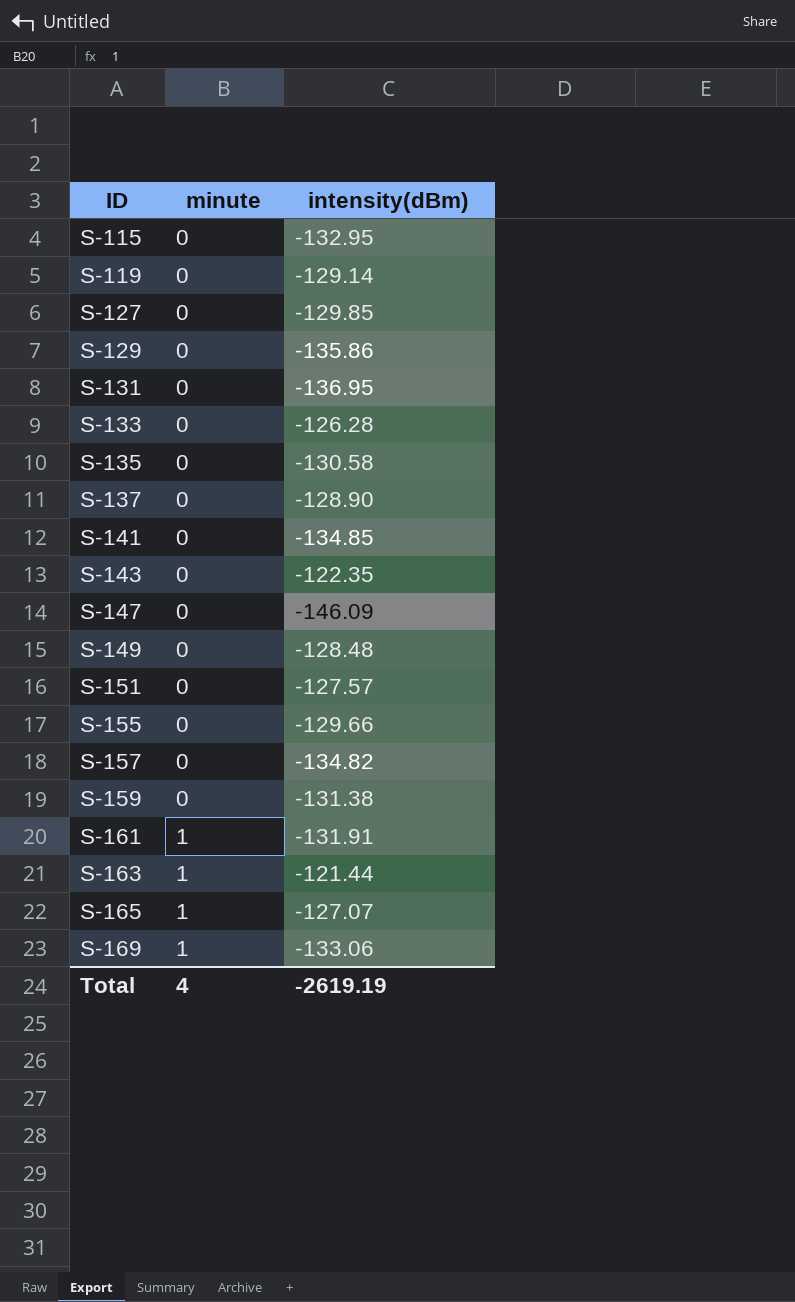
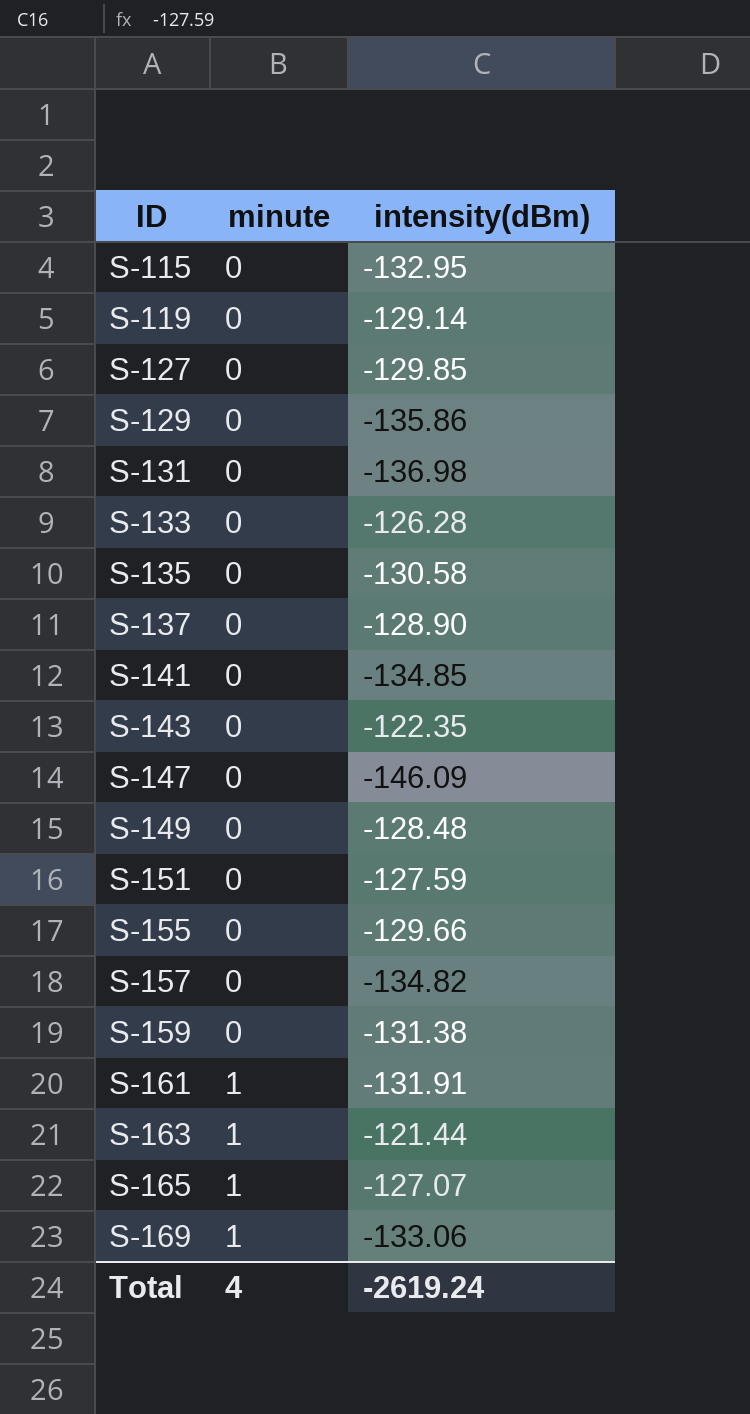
S-131 | intensity(dBm): -136.95 -> -136.98
S-151 | intensity(dBm): -127.57 -> -127.59
Total | intensity(dBm): -2619.19 -> -2619.24

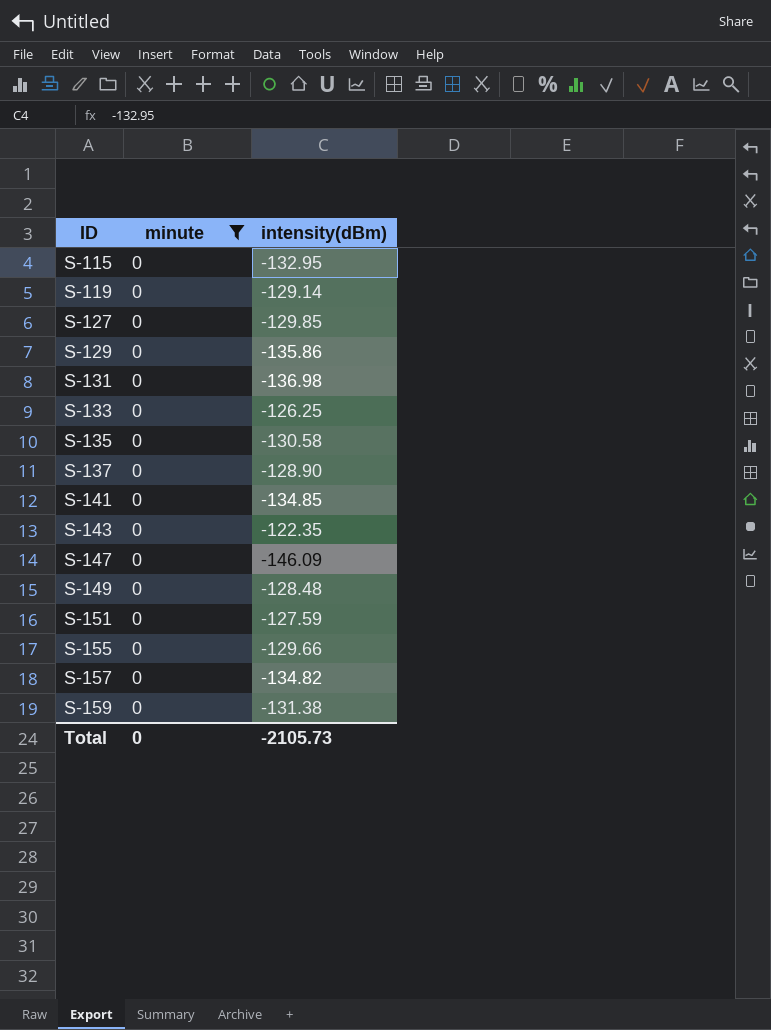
filter: none -> minute = 0
S-133 | intensity(dBm): -126.28 -> -126.25
Total | minute: 4 -> 0
Total | intensity(dBm): -2619.24 -> -2105.73

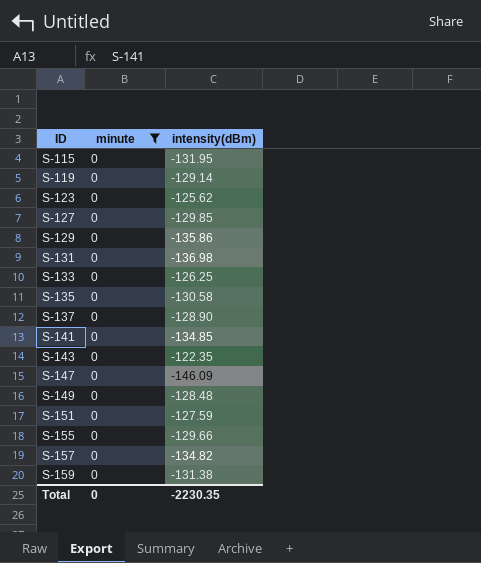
S-115 | intensity(dBm): -132.95 -> -131.95
row S-123: none -> 0 | -125.62
Total | intensity(dBm): -2105.73 -> -2230.35

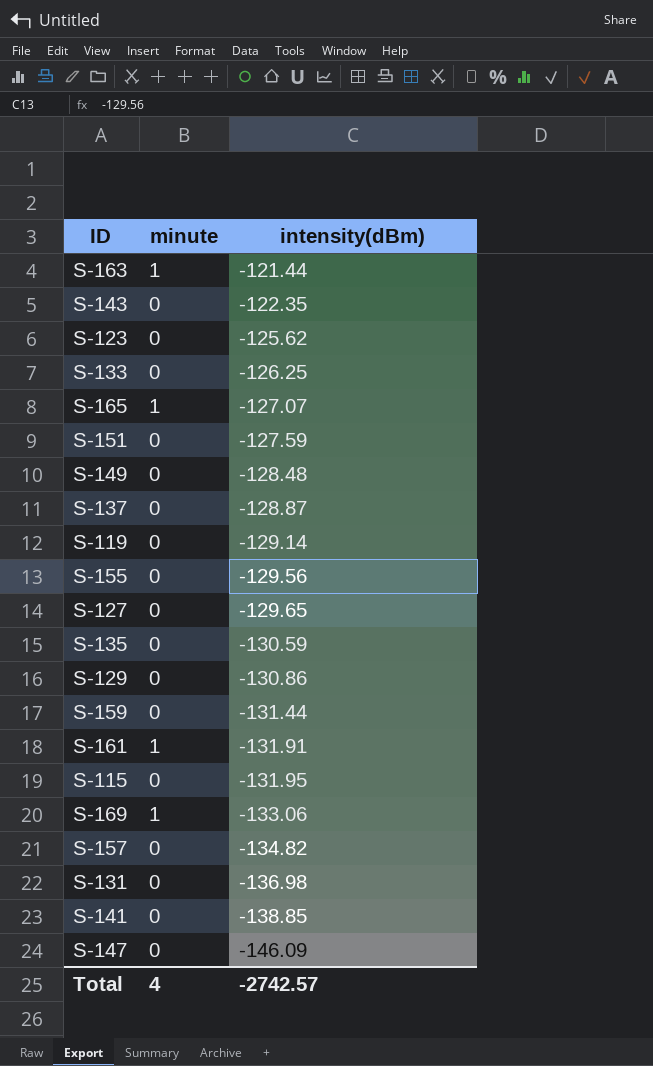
filter: minute = 0 -> none
row order: ID ascending -> intensity(dBm) descending
S-137 | intensity(dBm): -128.90 -> -128.87
S-155 | intensity(dBm): -129.66 -> -129.56
S-127 | intensity(dBm): -129.85 -> -129.65
S-135 | intensity(dBm): -130.58 -> -130.59
S-129 | intensity(dBm): -135.86 -> -130.86
S-159 | intensity(dBm): -131.38 -> -131.44
S-141 | intensity(dBm): -134.85 -> -138.85
Total | minute: 0 -> 4
Total | intensity(dBm): -2230.35 -> -2742.57

